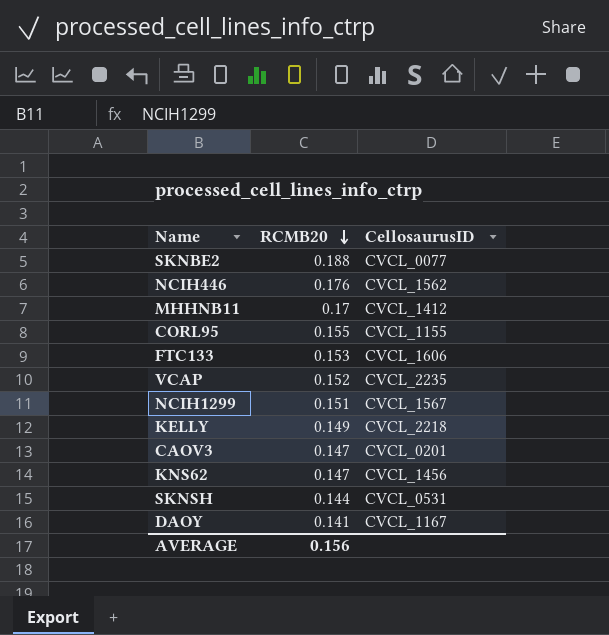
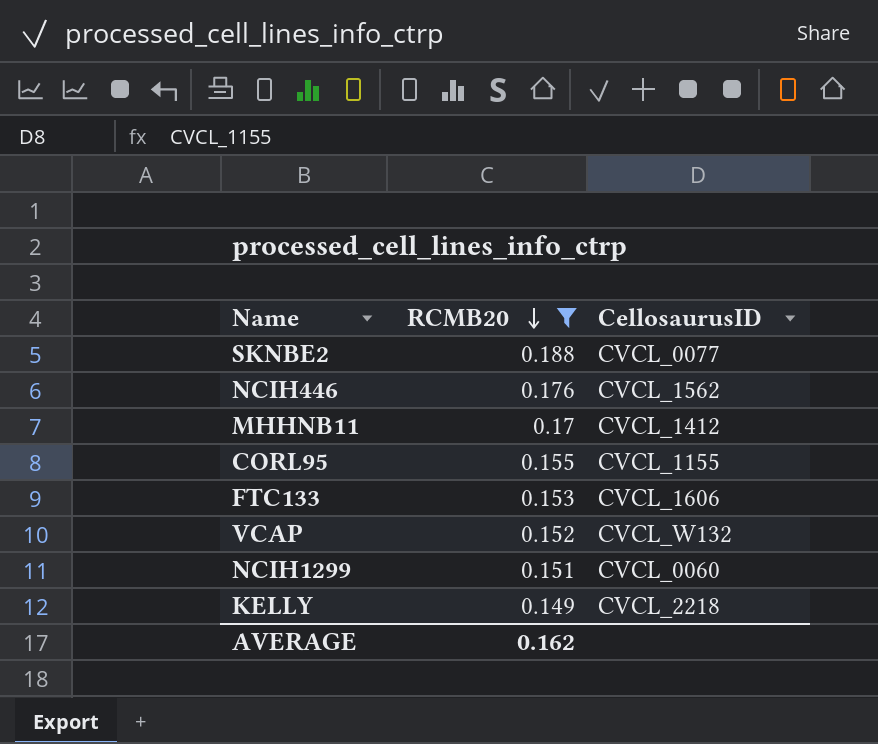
filter: none -> RCMB20 >= 0.149
VCAP | CellosaurusID: CVCL_2235 -> CVCL_W132
NCIH1299 | CellosaurusID: CVCL_1567 -> CVCL_0060
AVERAGE | RCMB20: 0.156 -> 0.162

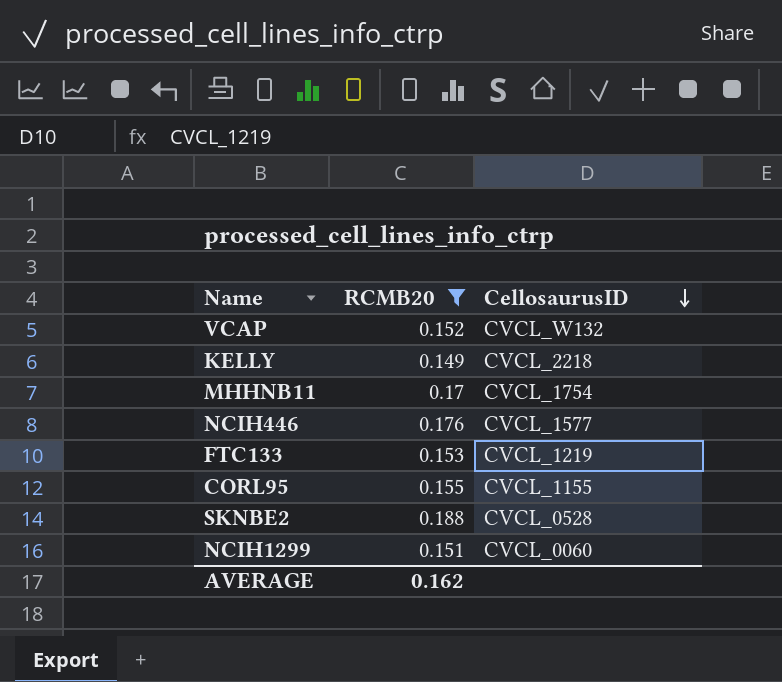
row order: RCMB20 descending -> CellosaurusID descending
MHHNB11 | CellosaurusID: CVCL_1412 -> CVCL_1754
NCIH446 | CellosaurusID: CVCL_1562 -> CVCL_1577
FTC133 | CellosaurusID: CVCL_1606 -> CVCL_1219
SKNBE2 | CellosaurusID: CVCL_0077 -> CVCL_0528

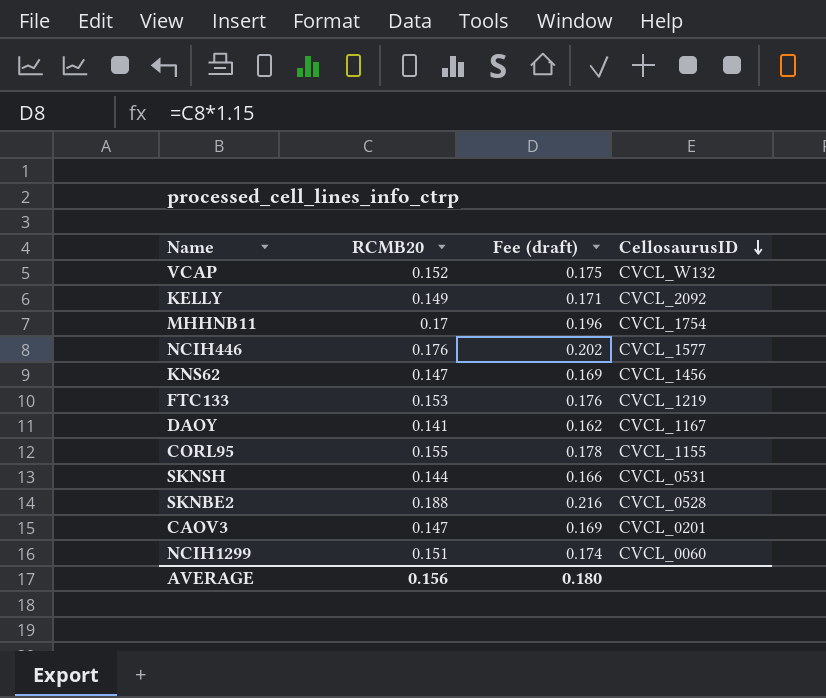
filter: RCMB20 >= 0.149 -> none
column Fee (draft) | formula: none -> [RCMB20] * 1.15
KELLY | CellosaurusID: CVCL_2218 -> CVCL_2092
AVERAGE | RCMB20: 0.162 -> 0.156

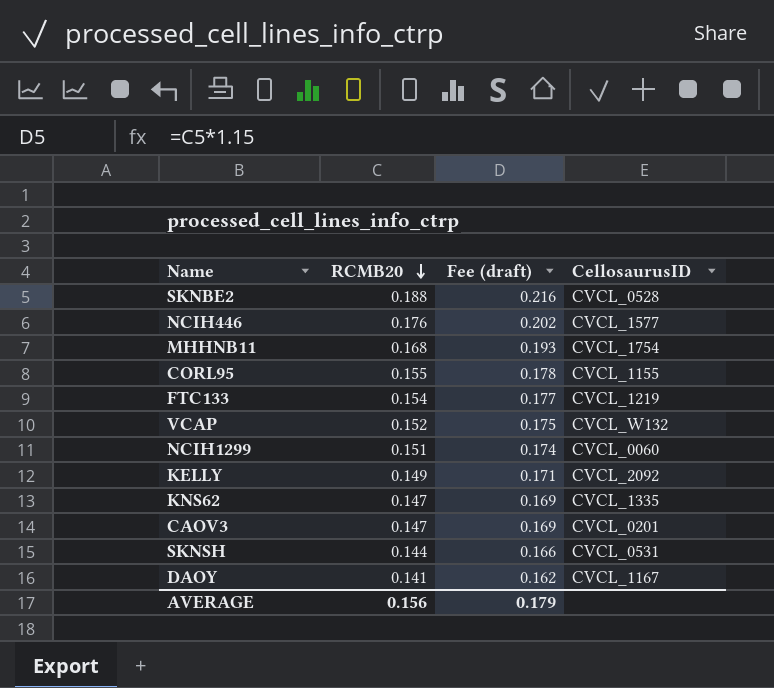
row order: CellosaurusID descending -> RCMB20 descending
MHHNB11 | RCMB20: 0.17 -> 0.168
MHHNB11 | Fee (draft): 0.196 -> 0.193
FTC133 | RCMB20: 0.153 -> 0.154
FTC133 | Fee (draft): 0.176 -> 0.177
KNS62 | CellosaurusID: CVCL_1456 -> CVCL_1335
AVERAGE | Fee (draft): 0.180 -> 0.179

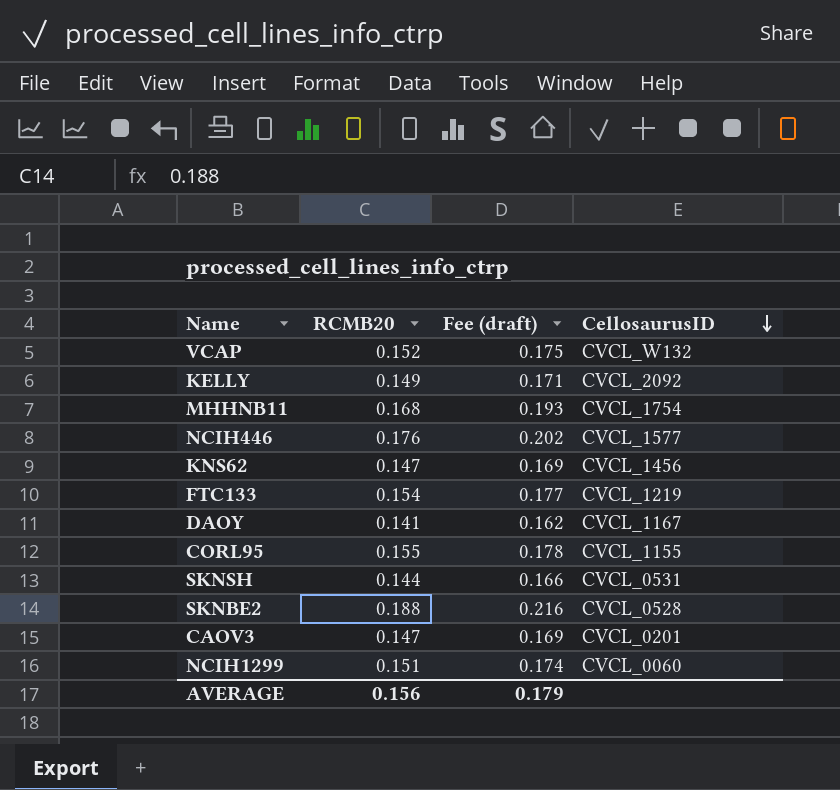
row order: RCMB20 descending -> CellosaurusID descending
KNS62 | CellosaurusID: CVCL_1335 -> CVCL_1456

